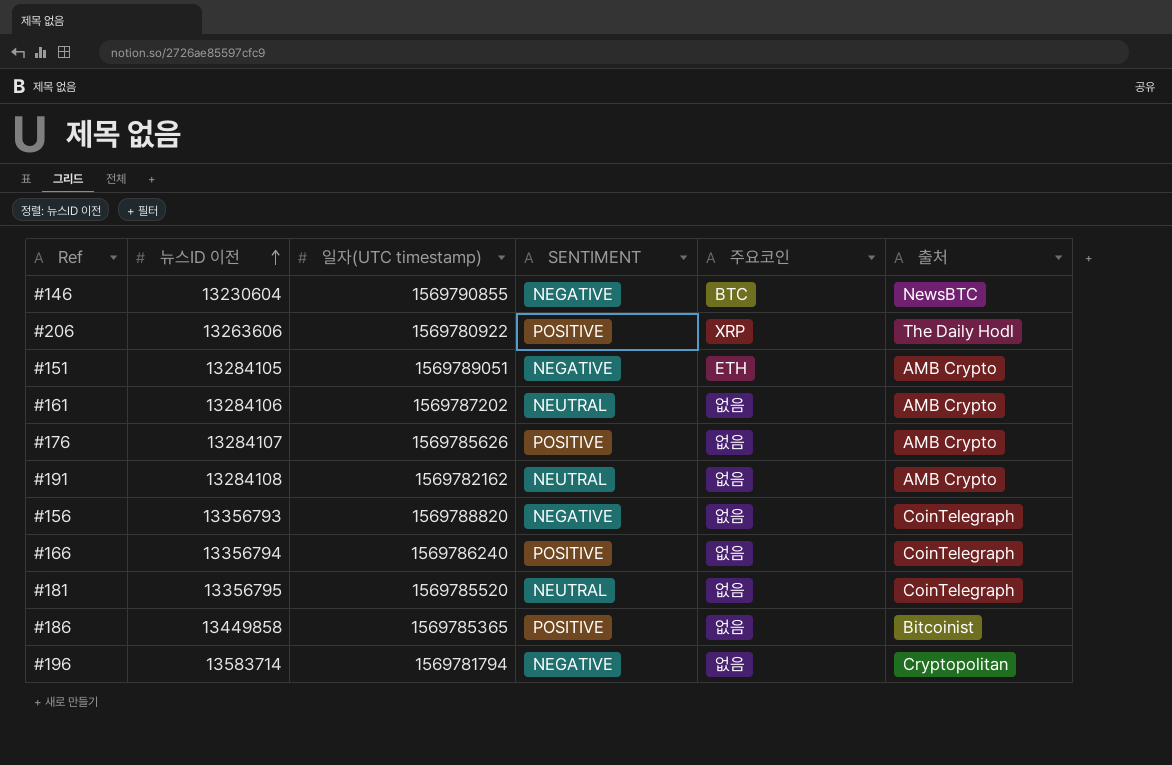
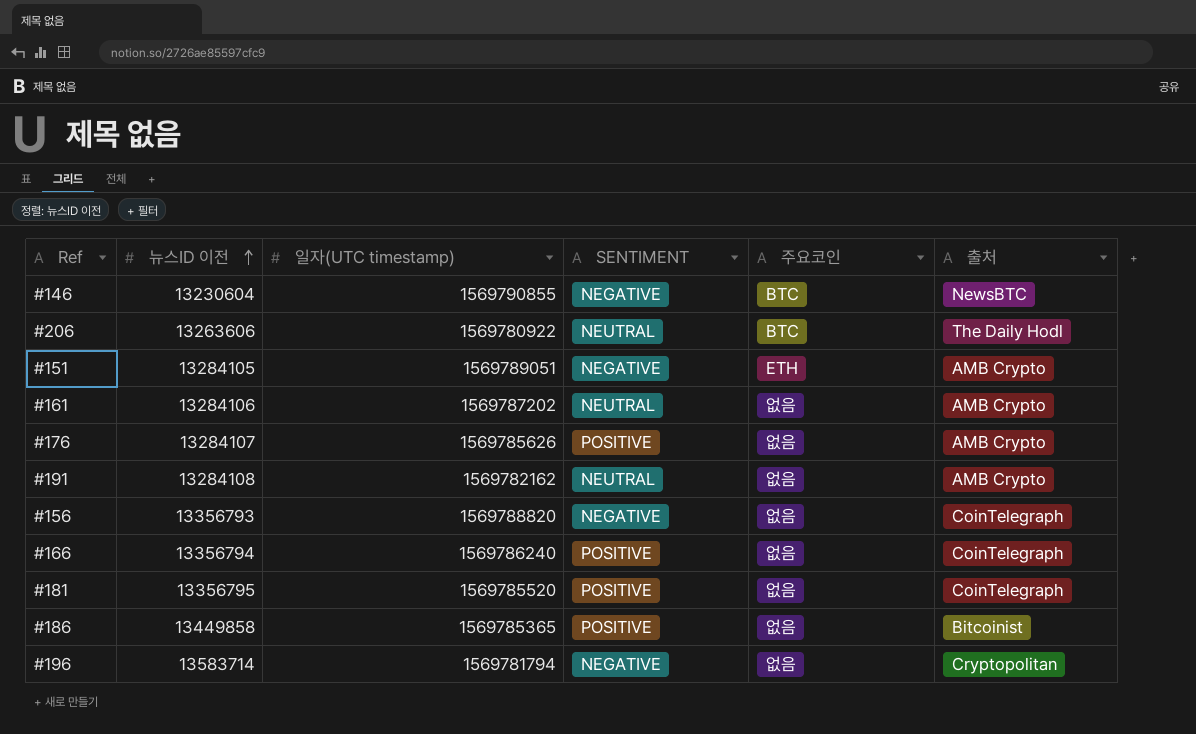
#206 | SENTIMENT: POSITIVE -> NEUTRAL
#206 | 주요코인: XRP -> BTC
#181 | SENTIMENT: NEUTRAL -> POSITIVE

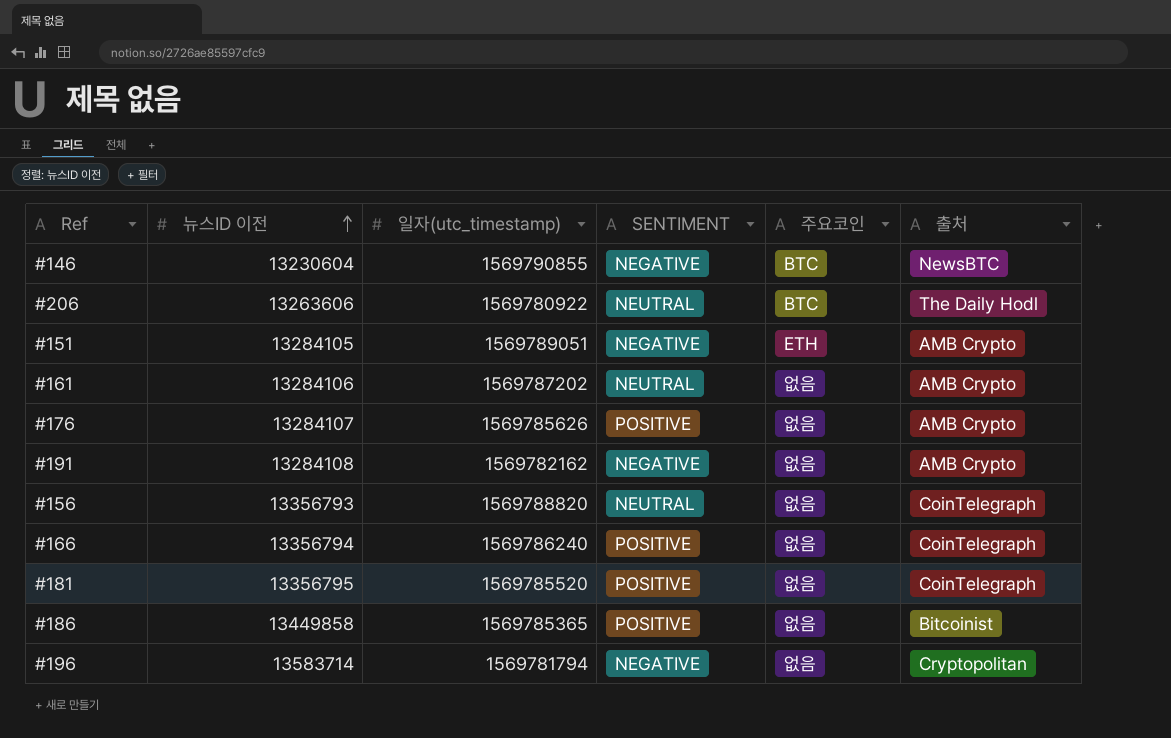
column name: 일자(UTC timestamp) -> 일자(utc_timestamp)
#191 | SENTIMENT: NEUTRAL -> NEGATIVE
#156 | SENTIMENT: NEGATIVE -> NEUTRAL

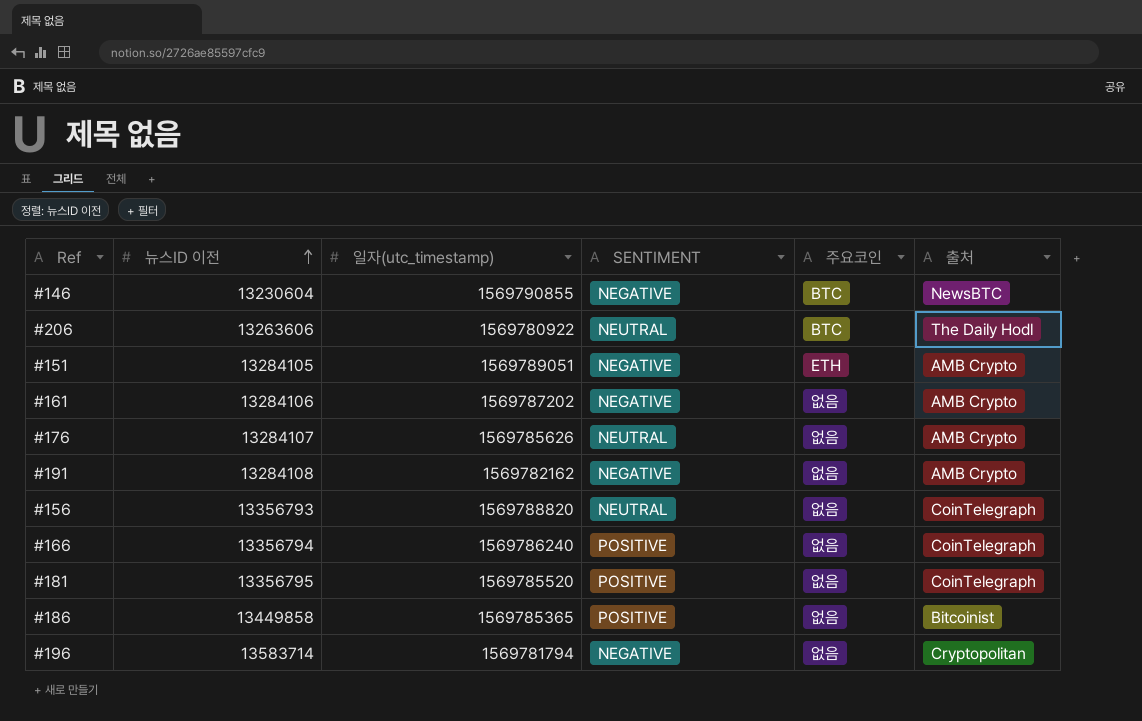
#161 | SENTIMENT: NEUTRAL -> NEGATIVE
#176 | SENTIMENT: POSITIVE -> NEUTRAL

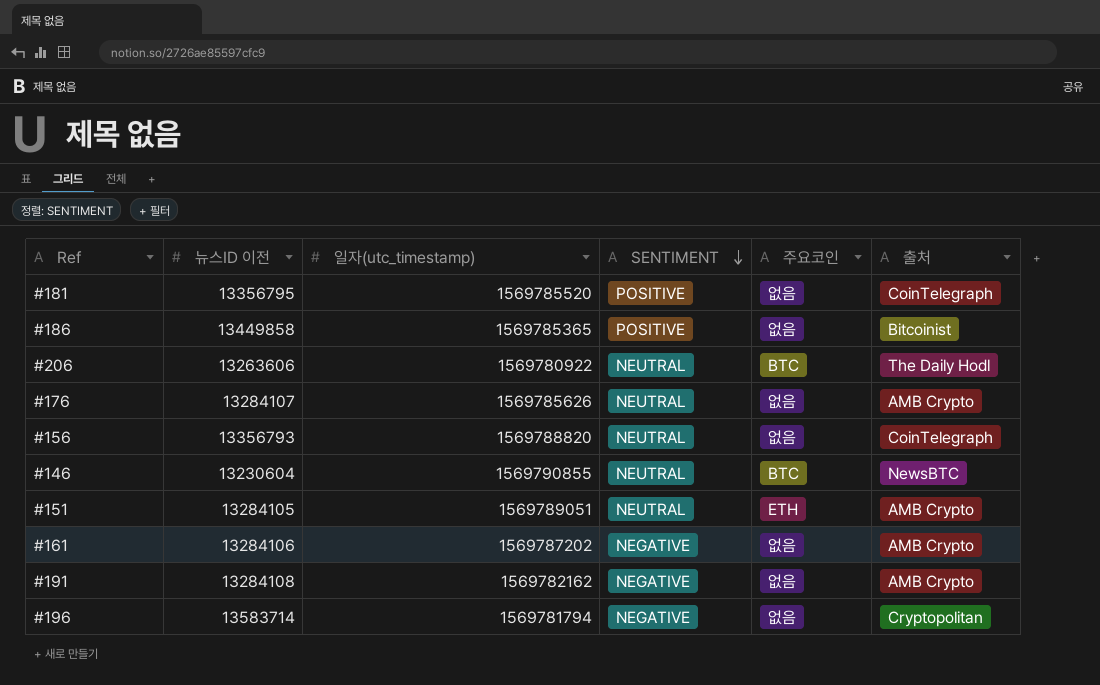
row order: 뉴스ID 이전 ascending -> SENTIMENT descending
row #166: 13356794 | 1569786240 | POSITIVE | 없음 | CoinTelegraph -> none
#146 | SENTIMENT: NEGATIVE -> NEUTRAL
#151 | SENTIMENT: NEGATIVE -> NEUTRAL

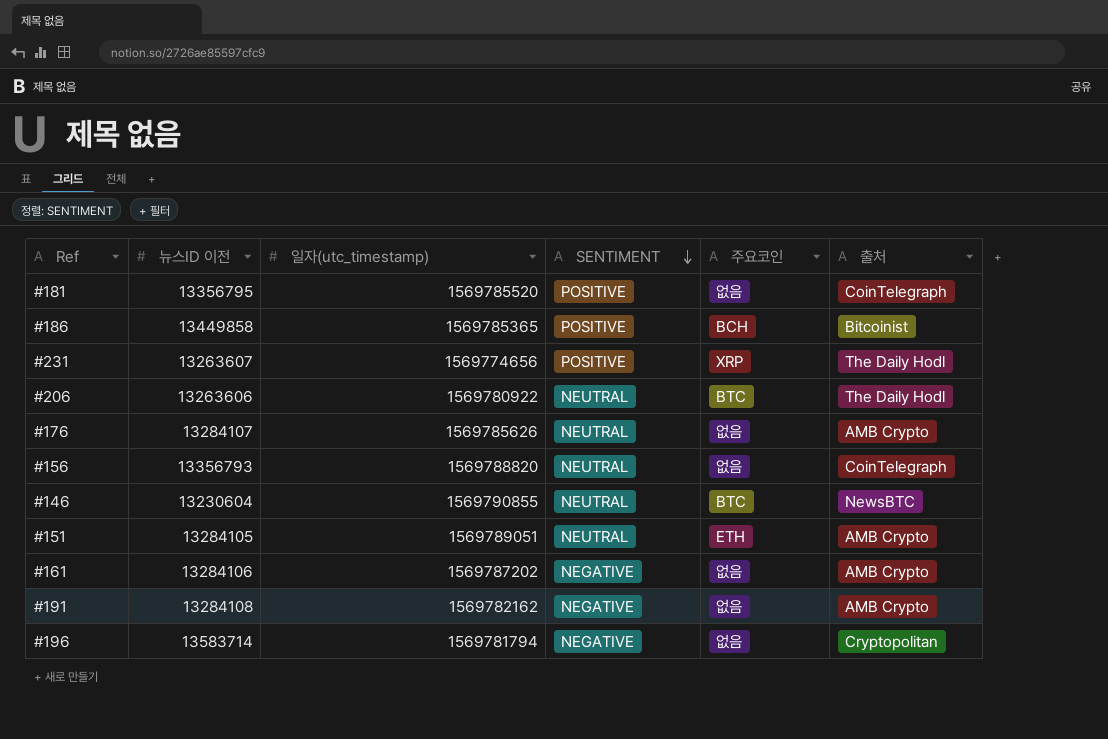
#186 | 주요코인: 없음 -> BCH
row #231: none -> 13263607 | 1569774656 | POSITIVE | XRP | The Daily Hodl

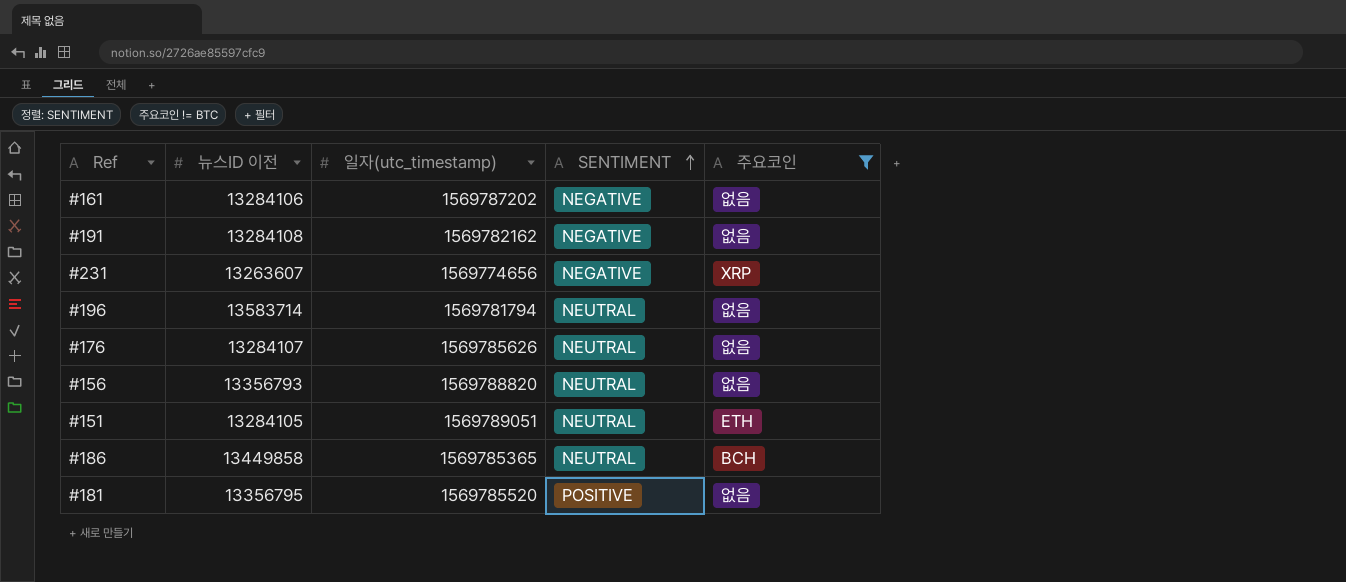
filter: none -> 주요코인 != BTC
row order: SENTIMENT descending -> SENTIMENT ascending
column 출처 | position: 6 -> none
#231 | SENTIMENT: POSITIVE -> NEGATIVE
#196 | SENTIMENT: NEGATIVE -> NEUTRAL
#186 | SENTIMENT: POSITIVE -> NEUTRAL

